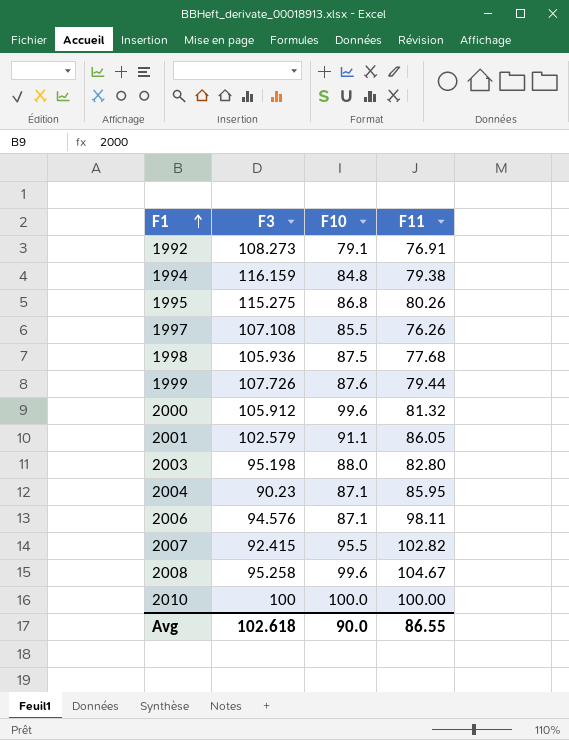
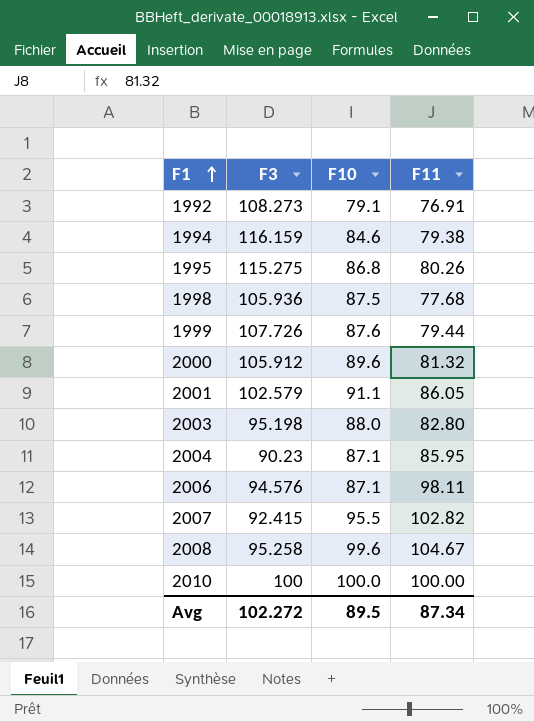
row 1997: 107.108 | 85.5 | 76.26 -> none
1994 | F10: 84.8 -> 84.6
2000 | F10: 99.6 -> 89.6
Avg | F3: 102.618 -> 102.272
Avg | F10: 90.0 -> 89.5
Avg | F11: 86.55 -> 87.34

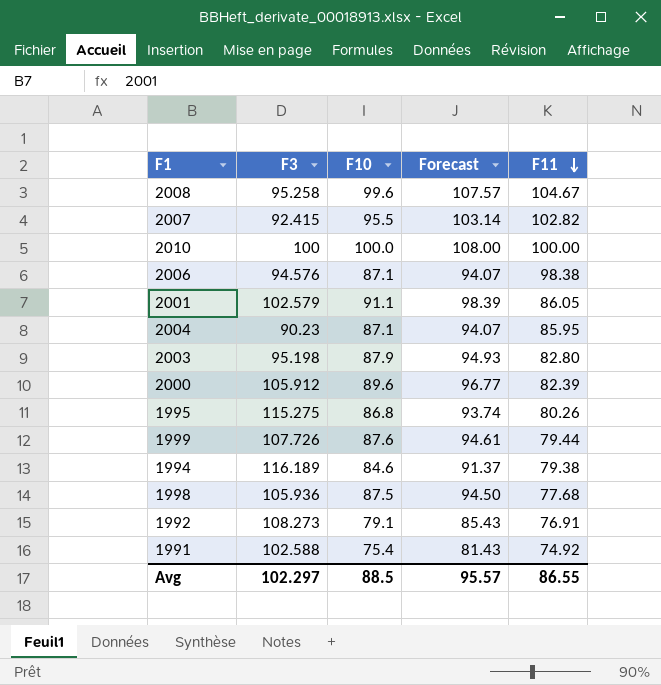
row order: F1 ascending -> F11 descending
column Forecast | formula: none -> [F10] * 1.08
2006 | F11: 98.11 -> 98.38
2003 | F10: 88.0 -> 87.9
2000 | F11: 81.32 -> 82.39
1994 | F3: 116.159 -> 116.189
row 1991: none -> 102.588 | 75.4 | 81.43 | 74.92
Avg | F3: 102.272 -> 102.297
Avg | F10: 89.5 -> 88.5
Avg | F11: 87.34 -> 86.55

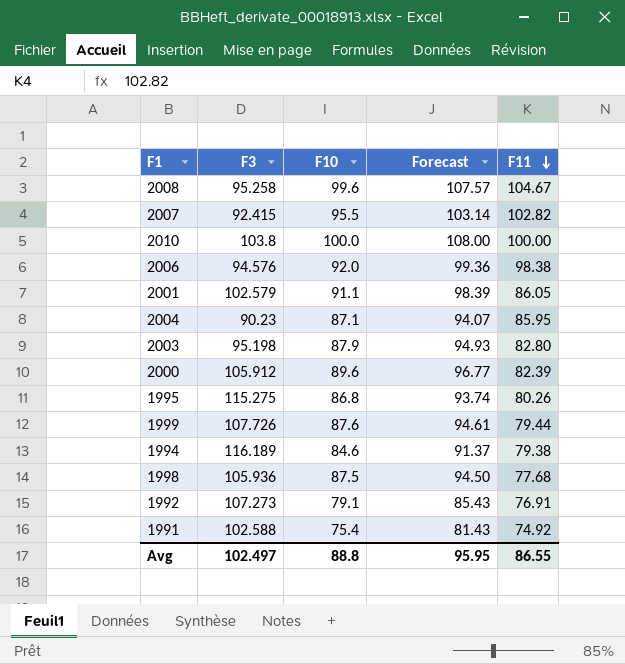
2010 | F3: 100 -> 103.8
2006 | F10: 87.1 -> 92.0
2006 | Forecast: 94.07 -> 99.36
1992 | F3: 108.273 -> 107.273
Avg | F3: 102.297 -> 102.497
Avg | F10: 88.5 -> 88.8
Avg | Forecast: 95.57 -> 95.95

